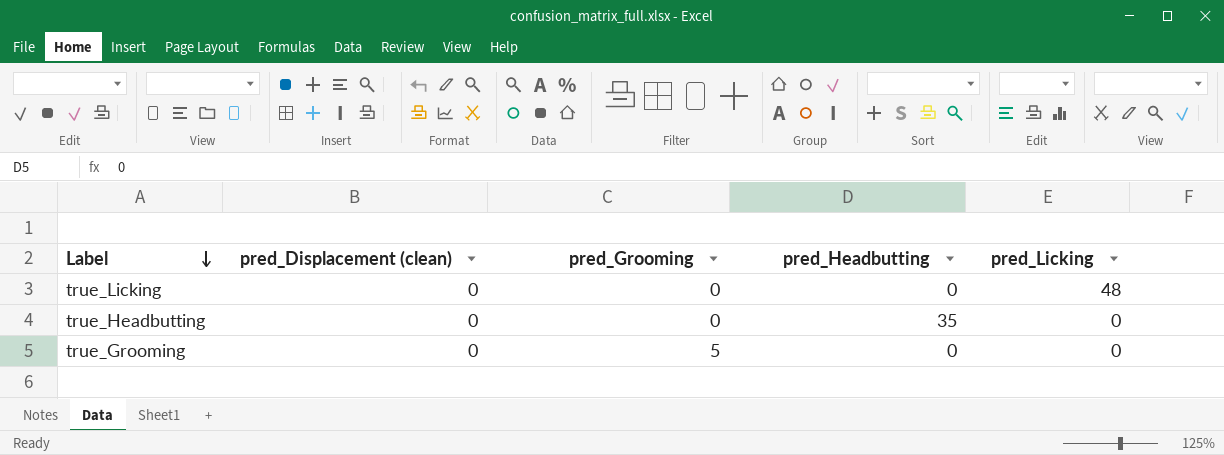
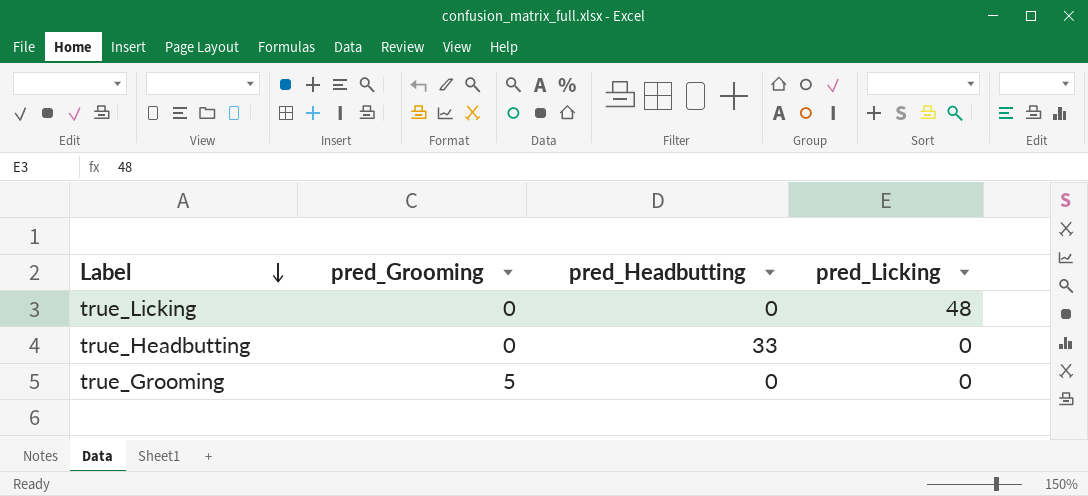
column pred_Displacement (clean) | position: 2 -> none
true_Headbutting | pred_Headbutting: 35 -> 33

